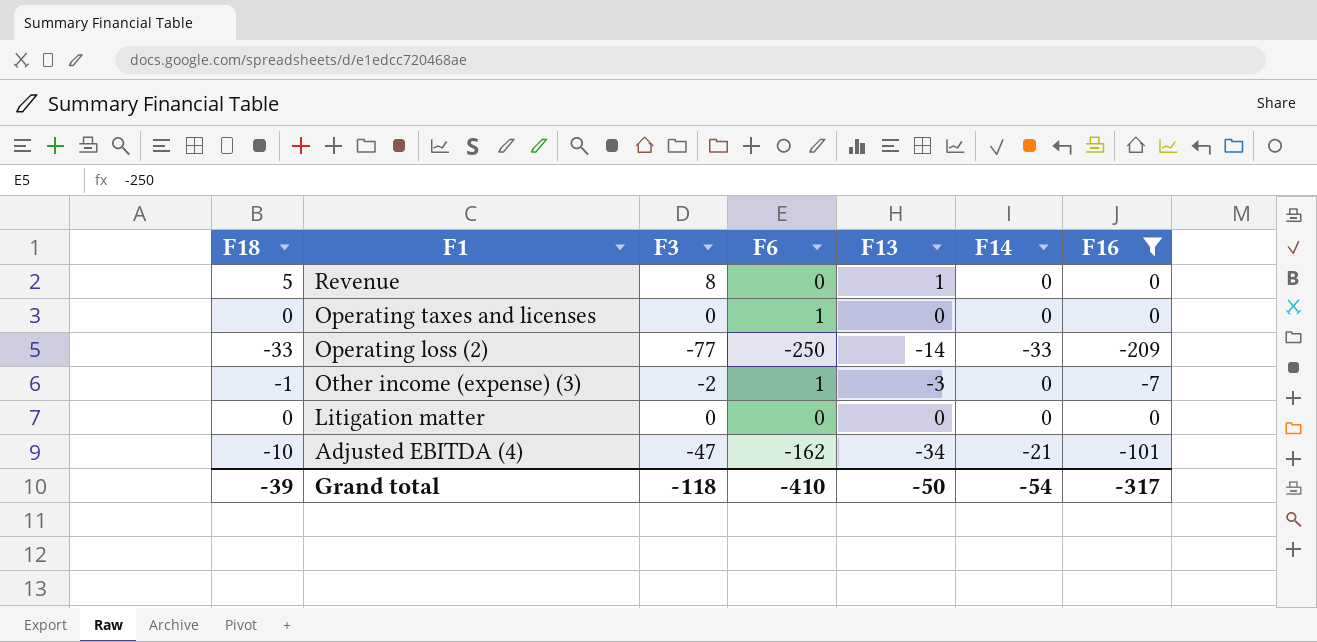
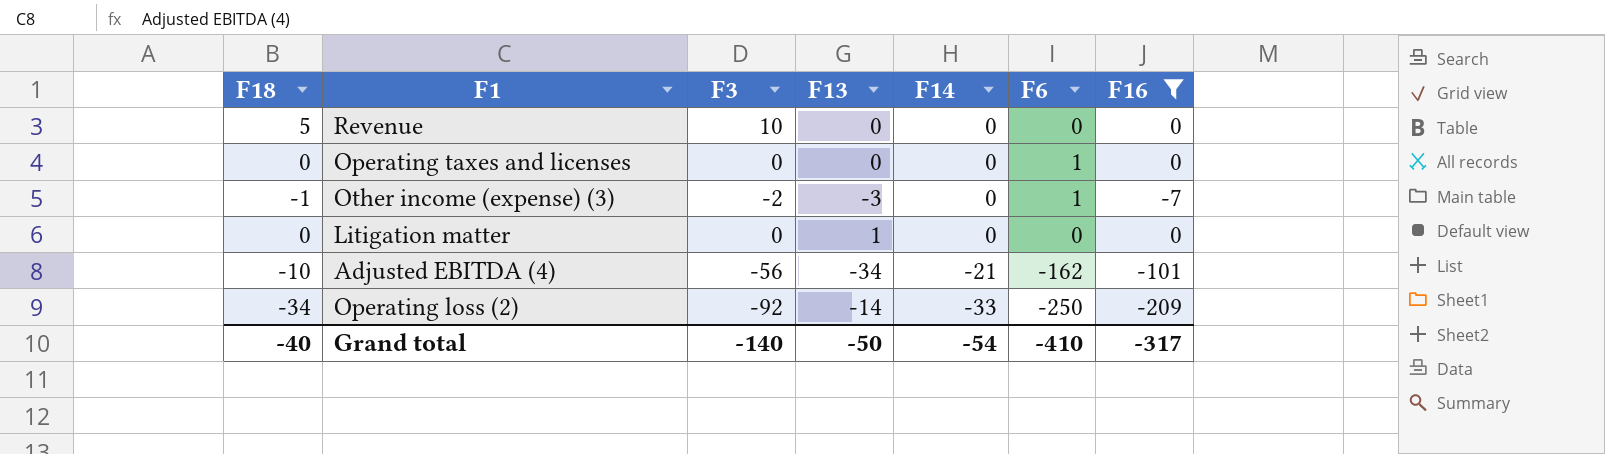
row order: none -> F14 descending
column F6 | position: 4 -> 6
Revenue | F3: 8 -> 10
Revenue | F13: 1 -> 0
Litigation matter | F13: 0 -> 1
Adjusted EBITDA (4) | F3: -47 -> -56
Operating loss (2) | F18: -33 -> -34
Operating loss (2) | F3: -77 -> -92
Grand total | F18: -39 -> -40
Grand total | F3: -118 -> -140

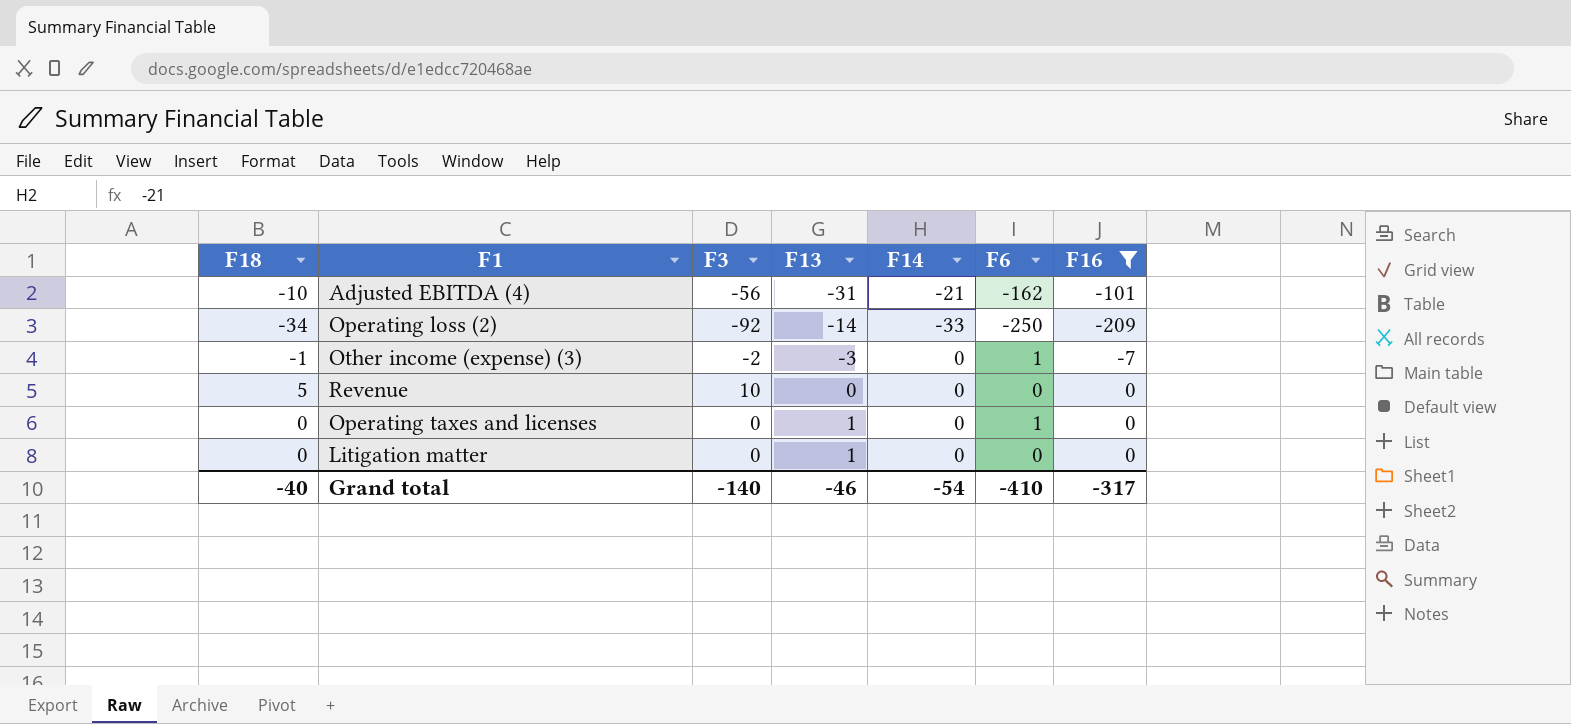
row order: F14 descending -> F13 ascending
Adjusted EBITDA (4) | F13: -34 -> -31
Operating taxes and licenses | F13: 0 -> 1
Grand total | F13: -50 -> -46

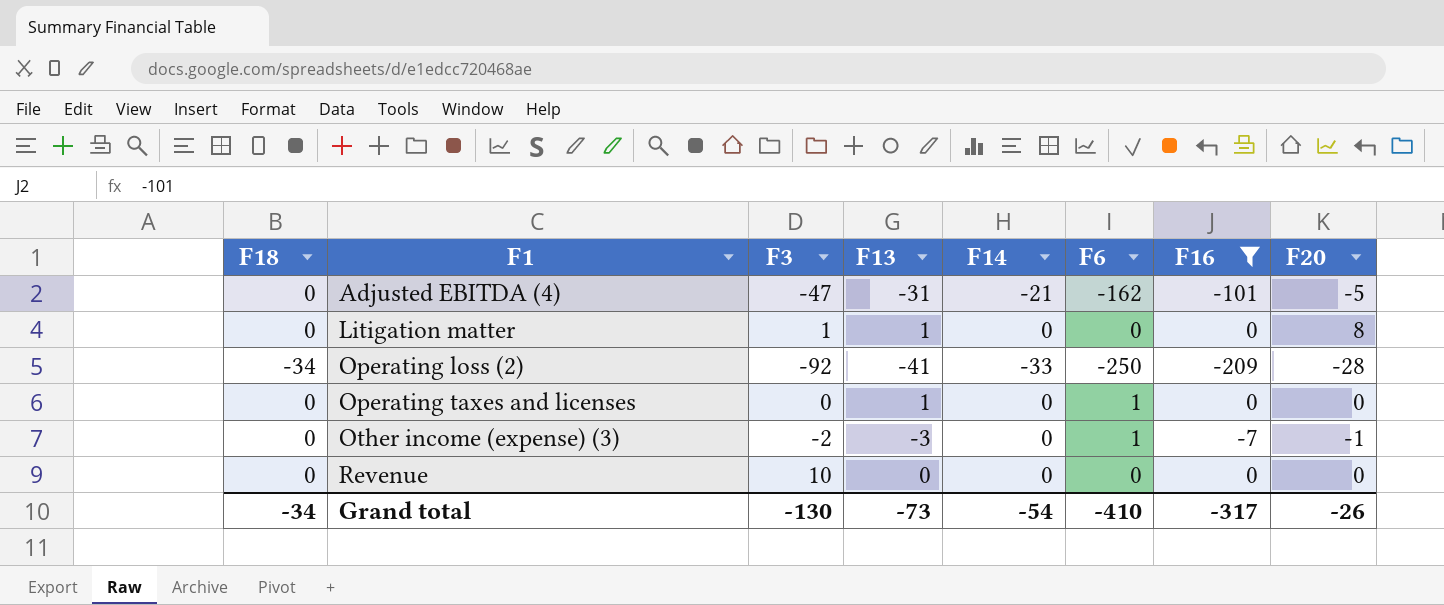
row order: F13 ascending -> F1 ascending
column F20 | position: none -> 8
Adjusted EBITDA (4) | F18: -10 -> 0
Adjusted EBITDA (4) | F3: -56 -> -47
Litigation matter | F3: 0 -> 1
Operating loss (2) | F13: -14 -> -41
Other income (expense) (3) | F18: -1 -> 0
Revenue | F18: 5 -> 0
Grand total | F18: -40 -> -34
Grand total | F3: -140 -> -130
Grand total | F13: -46 -> -73

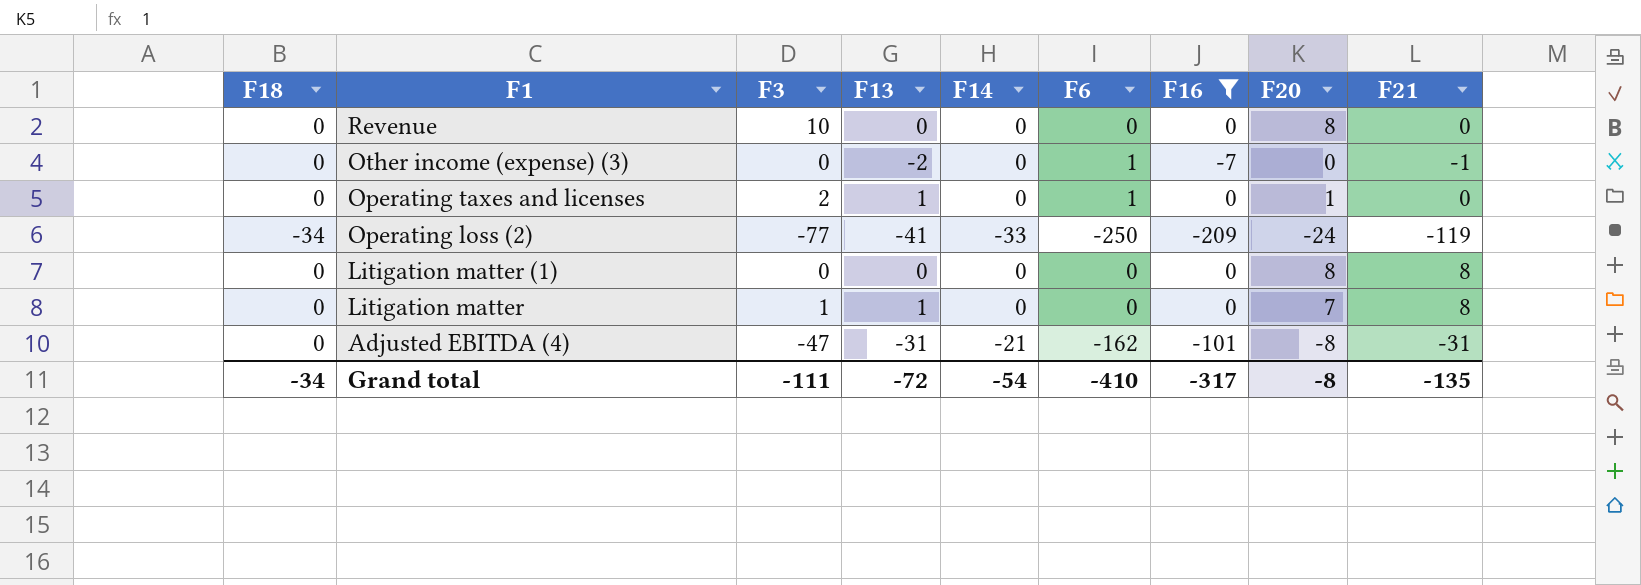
row order: F1 ascending -> F1 descending
column F21 | position: none -> 9
Revenue | F20: 0 -> 8
Other income (expense) (3) | F3: -2 -> 0
Other income (expense) (3) | F13: -3 -> -2
Other income (expense) (3) | F20: -1 -> 0
Operating taxes and licenses | F3: 0 -> 2
Operating taxes and licenses | F20: 0 -> 1
Operating loss (2) | F3: -92 -> -77
Operating loss (2) | F20: -28 -> -24
row Litigation matter (1): none -> 0 | 0 | 0 | 0 | 0 | 0 | 8 | 8
Litigation matter | F20: 8 -> 7
Adjusted EBITDA (4) | F20: -5 -> -8
Grand total | F3: -130 -> -111
Grand total | F13: -73 -> -72
Grand total | F20: -26 -> -8

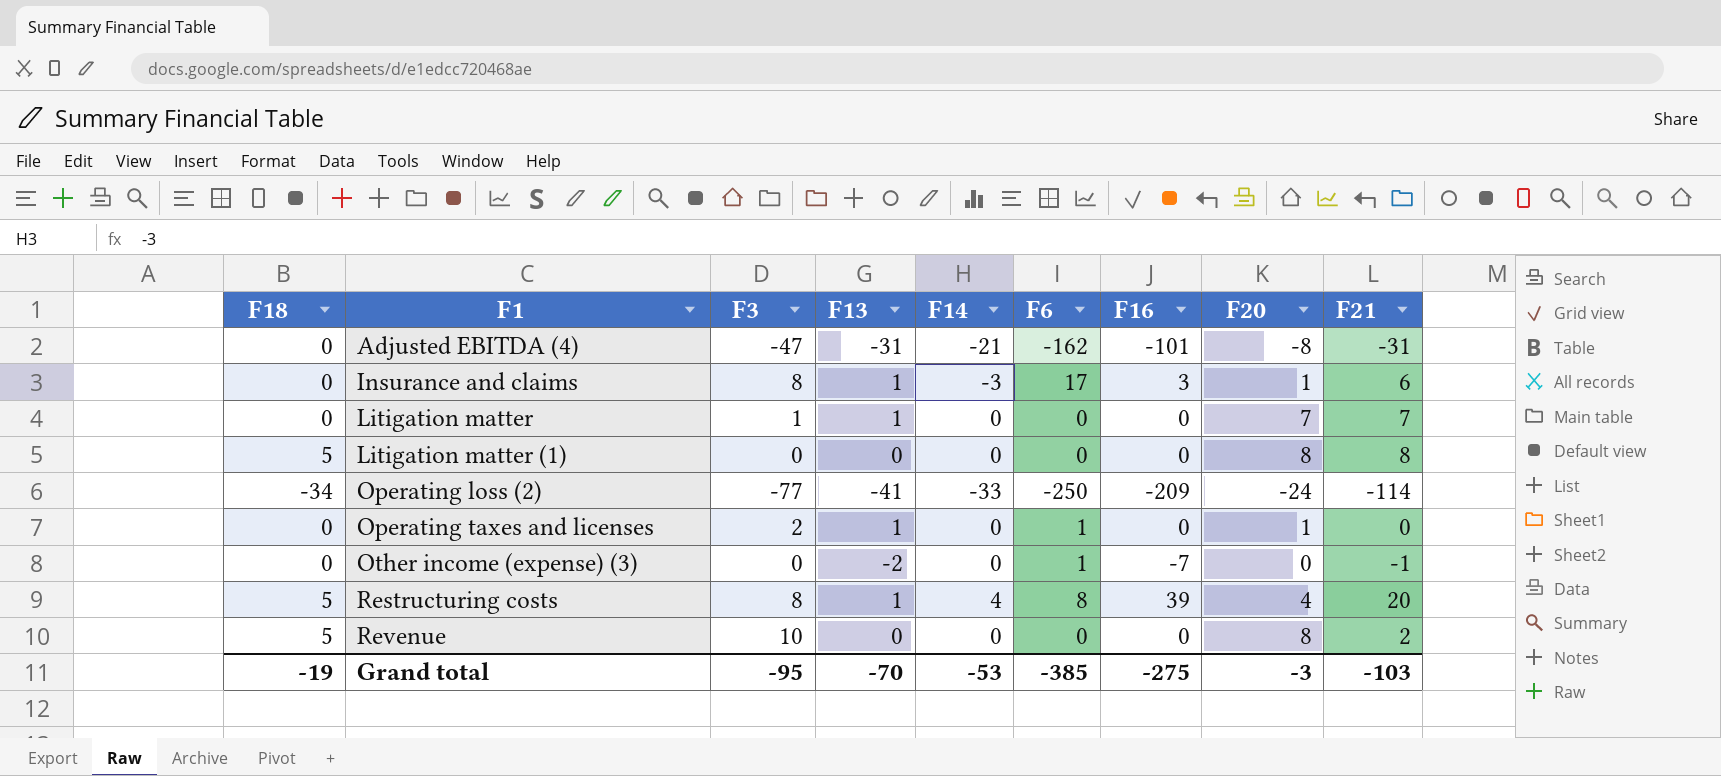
filter: F16 <= 0 -> none
row order: F1 descending -> F1 ascending
Litigation matter | F21: 8 -> 7
Litigation matter (1) | F18: 0 -> 5
Operating loss (2) | F21: -119 -> -114
Revenue | F18: 0 -> 5
Revenue | F21: 0 -> 2
Grand total | F18: -34 -> -19
Grand total | F3: -111 -> -95
Grand total | F13: -72 -> -70
Grand total | F14: -54 -> -53
Grand total | F6: -410 -> -385
Grand total | F16: -317 -> -275
Grand total | F20: -8 -> -3
Grand total | F21: -135 -> -103

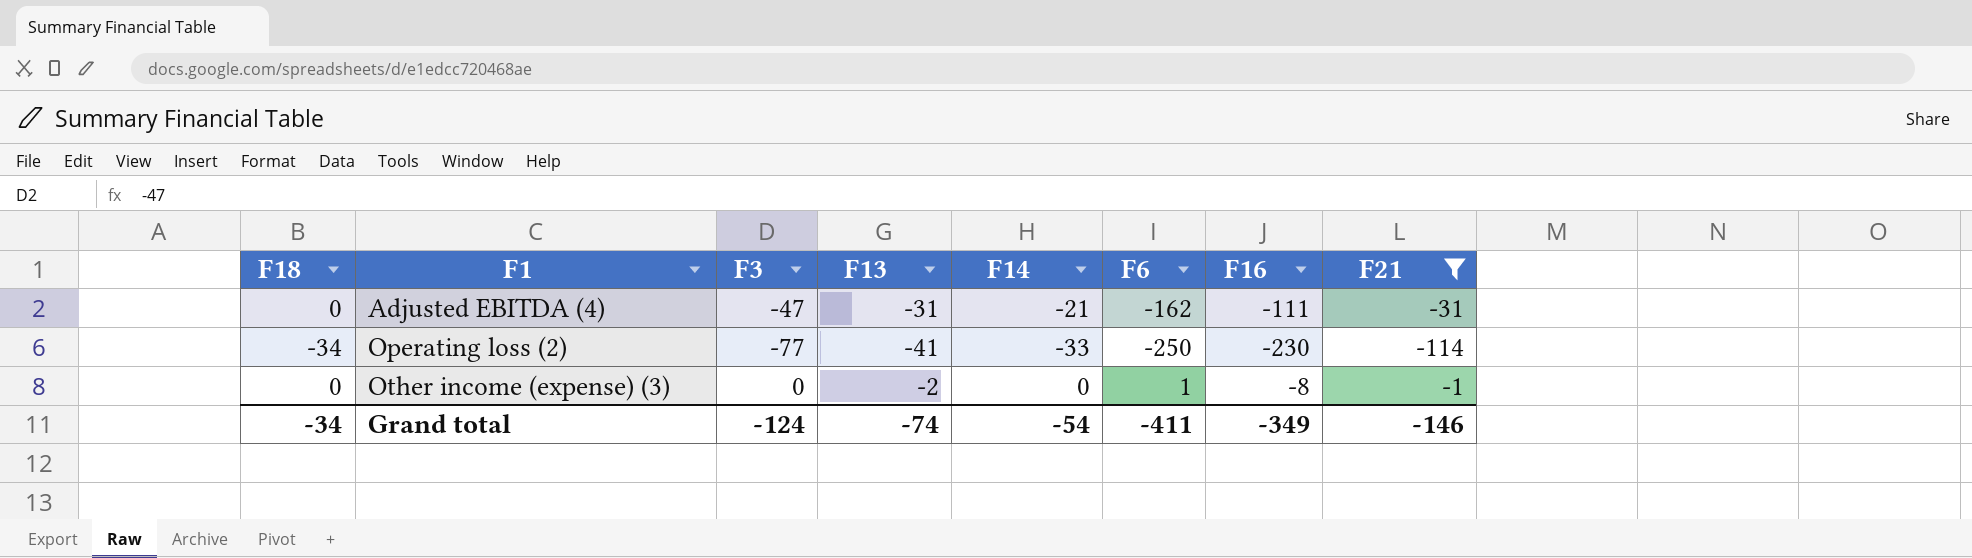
filter: none -> F21 <= -1
column F20 | position: 8 -> none
Adjusted EBITDA (4) | F16: -101 -> -111
Operating loss (2) | F16: -209 -> -230
Other income (expense) (3) | F16: -7 -> -8
Grand total | F18: -19 -> -34
Grand total | F3: -95 -> -124
Grand total | F13: -70 -> -74
Grand total | F14: -53 -> -54
Grand total | F6: -385 -> -411
Grand total | F16: -275 -> -349
Grand total | F21: -103 -> -146

